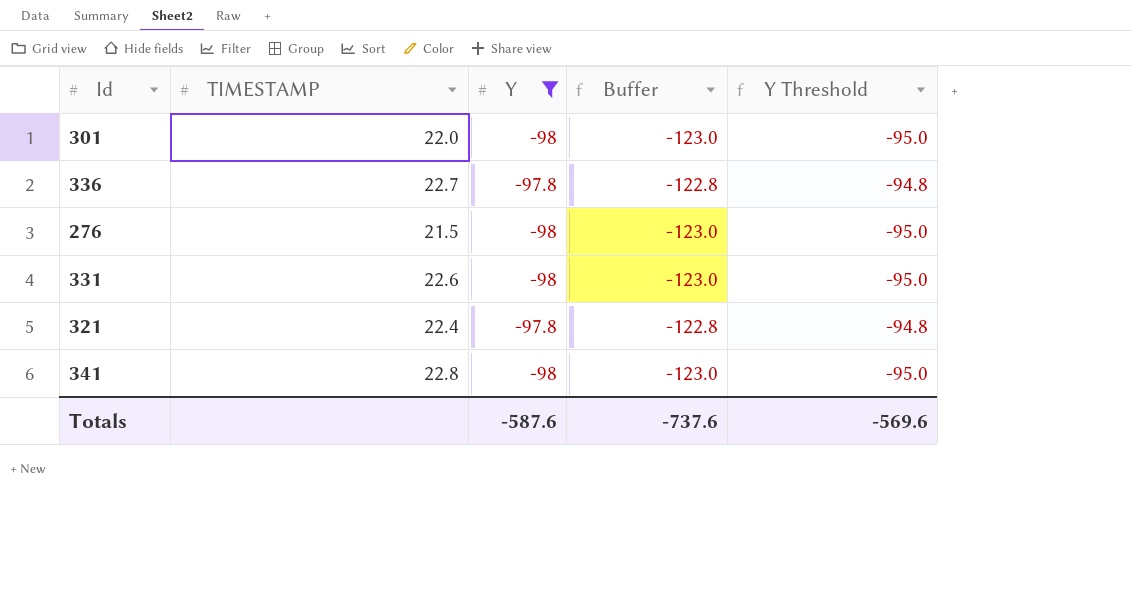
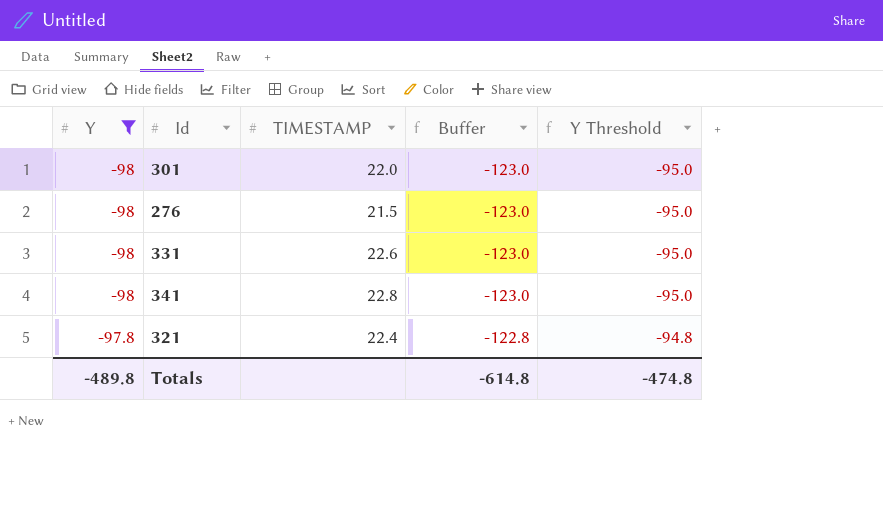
row order: none -> Y ascending
column Y | position: 3 -> 1
row 336: 22.7 | -97.8 | -122.8 | -94.8 -> none
Totals | Y: -587.6 -> -489.8
Totals | Buffer: -737.6 -> -614.8
Totals | Y Threshold: -569.6 -> -474.8

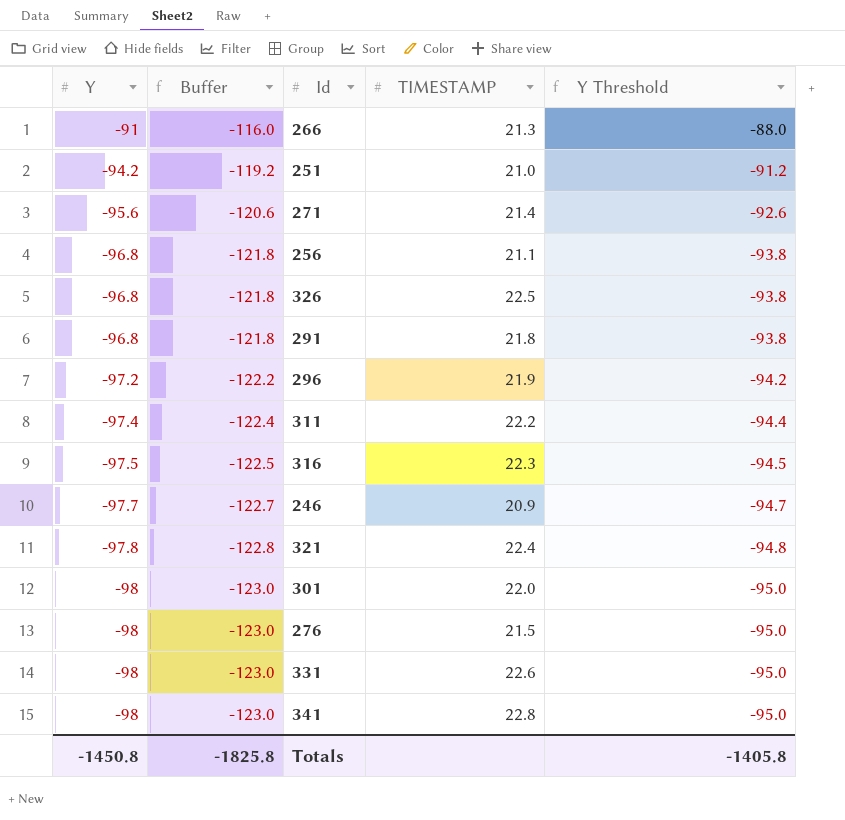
filter: Y <= -97.8 -> none
row order: Y ascending -> Y descending
column Buffer | position: 4 -> 2
Totals | Y: -489.8 -> -1450.8
Totals | Buffer: -614.8 -> -1825.8
Totals | Y Threshold: -474.8 -> -1405.8

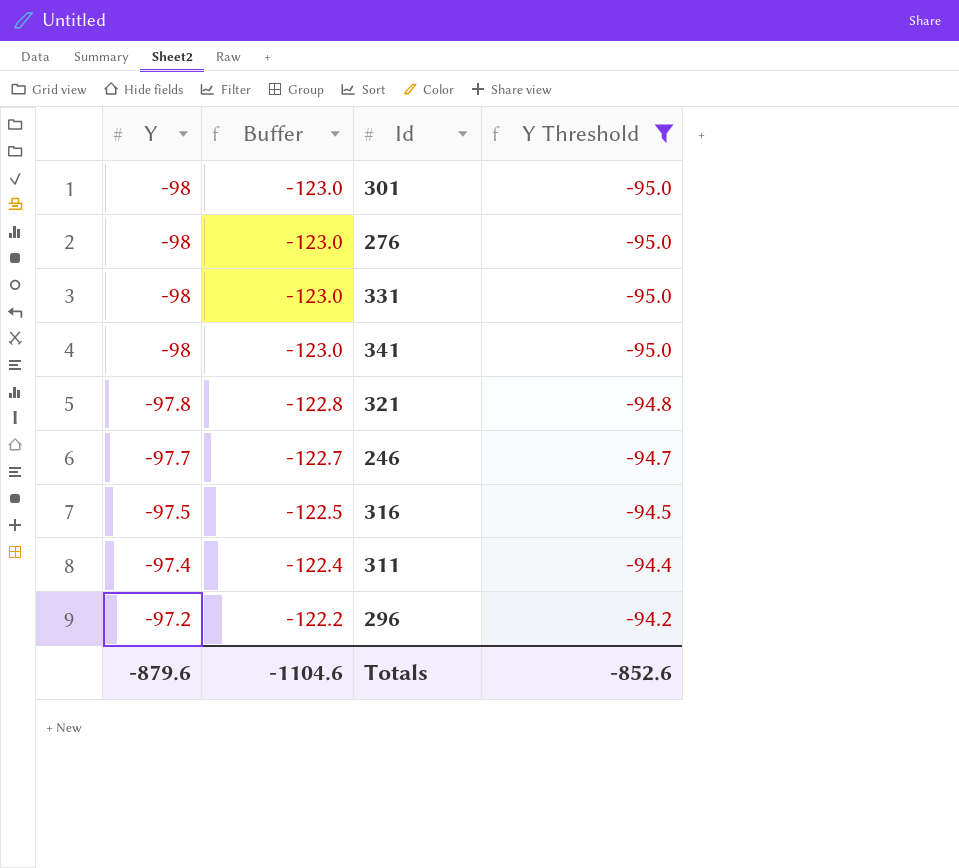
filter: none -> Y Threshold <= -94.2
row order: Y descending -> Y ascending
column TIMESTAMP | position: 4 -> none
Totals | Y: -1450.8 -> -879.6
Totals | Buffer: -1825.8 -> -1104.6
Totals | Y Threshold: -1405.8 -> -852.6

